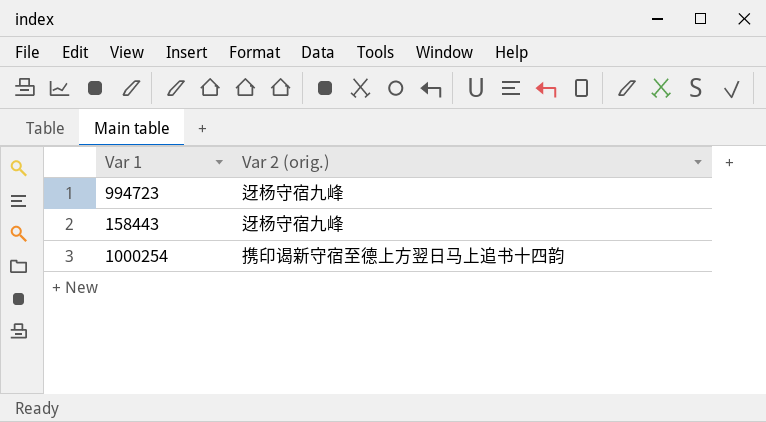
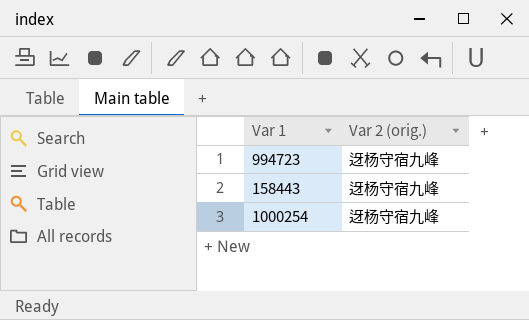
1000254 | Var 2 (orig.): 携印谒新守宿至德上方翌日马上追书十四韵 -> 迓杨守宿九峰

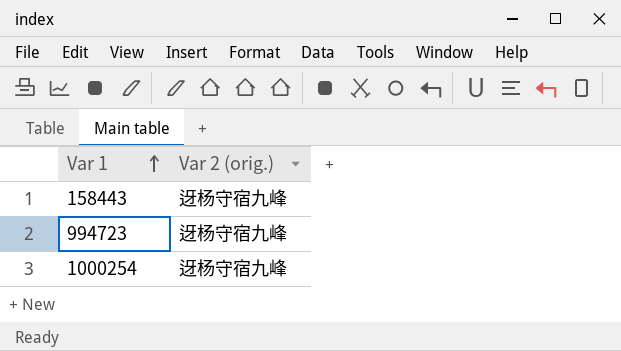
row order: none -> Var 1 ascending

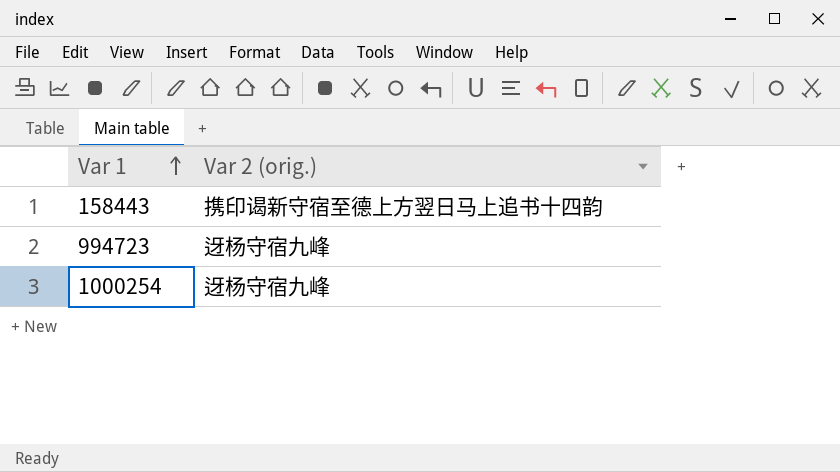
158443 | Var 2 (orig.): 迓杨守宿九峰 -> 携印谒新守宿至德上方翌日马上追书十四韵

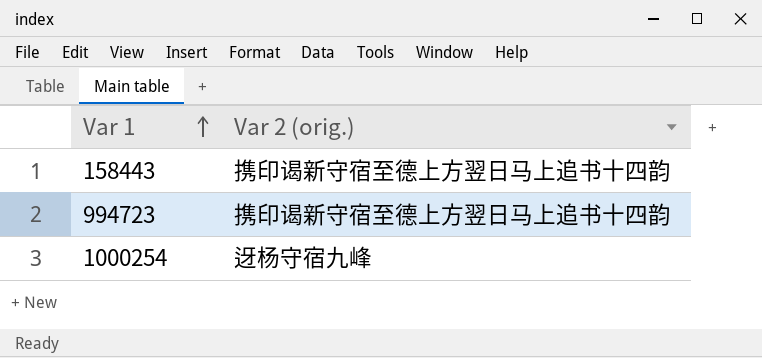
994723 | Var 2 (orig.): 迓杨守宿九峰 -> 携印谒新守宿至德上方翌日马上追书十四韵

